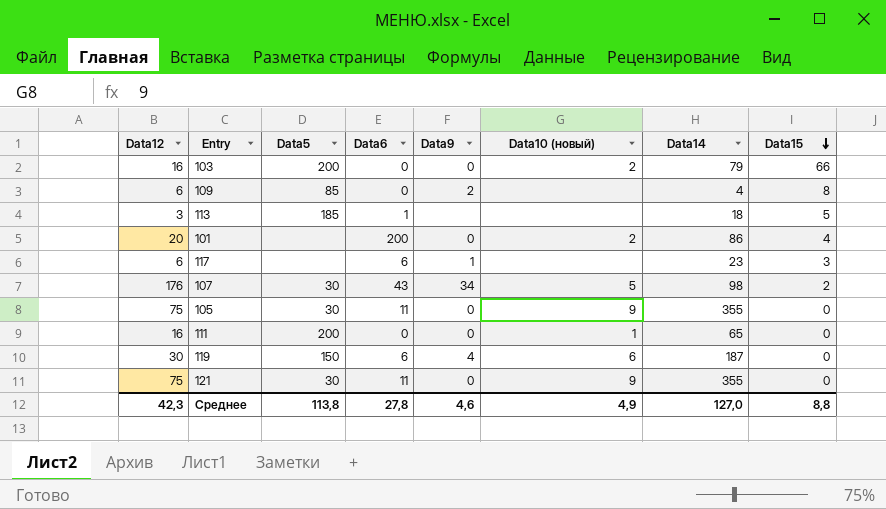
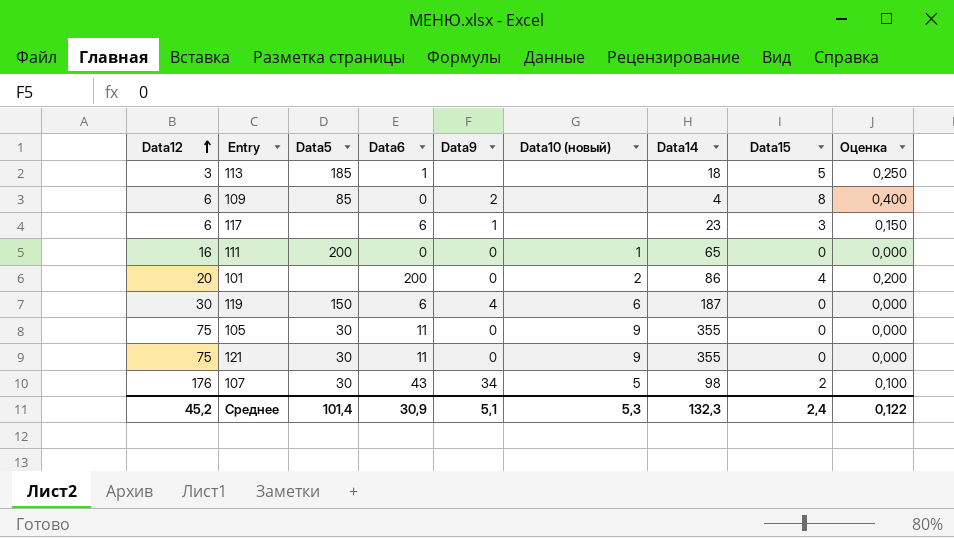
row order: Data15 descending -> Data12 ascending
column Оценка | formula: none -> [Data15] * 0,05
row 103: 16 | 200 | 0 | 0 | 2 | 79 | 66 -> none
Среднее | Data12: 42,3 -> 45,2
Среднее | Data5: 113,8 -> 101,4
Среднее | Data6: 27,8 -> 30,9
Среднее | Data9: 4,6 -> 5,1
Среднее | Data10 (новый): 4,9 -> 5,3
Среднее | Data14: 127,0 -> 132,3
Среднее | Data15: 8,8 -> 2,4

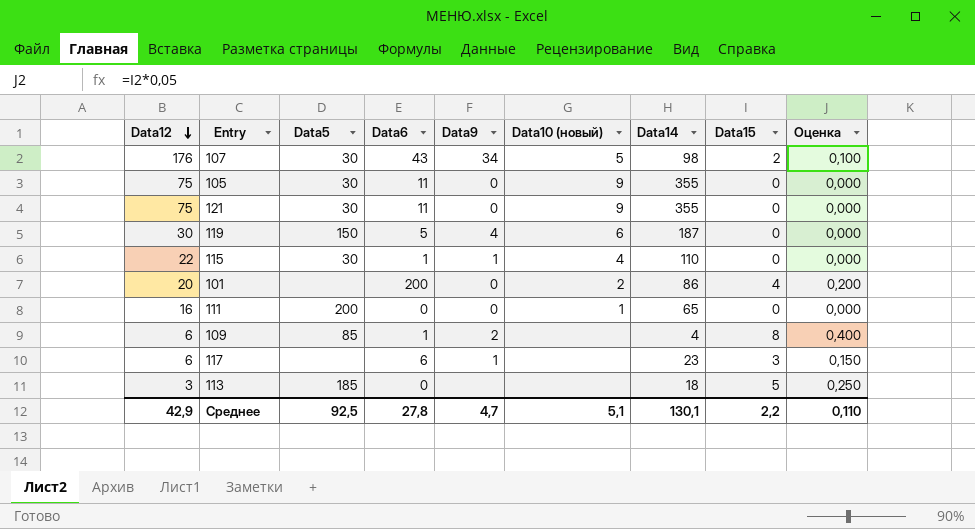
row order: Data12 ascending -> Data12 descending
119 | Data6: 6 -> 5
row 115: none -> 22 | 30 | 1 | 1 | 4 | 110 | 0 | 0,000
109 | Data6: 0 -> 1
113 | Data6: 1 -> 0
Среднее | Data12: 45,2 -> 42,9
Среднее | Data5: 101,4 -> 92,5
Среднее | Data6: 30,9 -> 27,8
Среднее | Data9: 5,1 -> 4,7
Среднее | Data10 (новый): 5,3 -> 5,1
Среднее | Data14: 132,3 -> 130,1
Среднее | Data15: 2,4 -> 2,2
Среднее | Оценка: 0,122 -> 0,110

